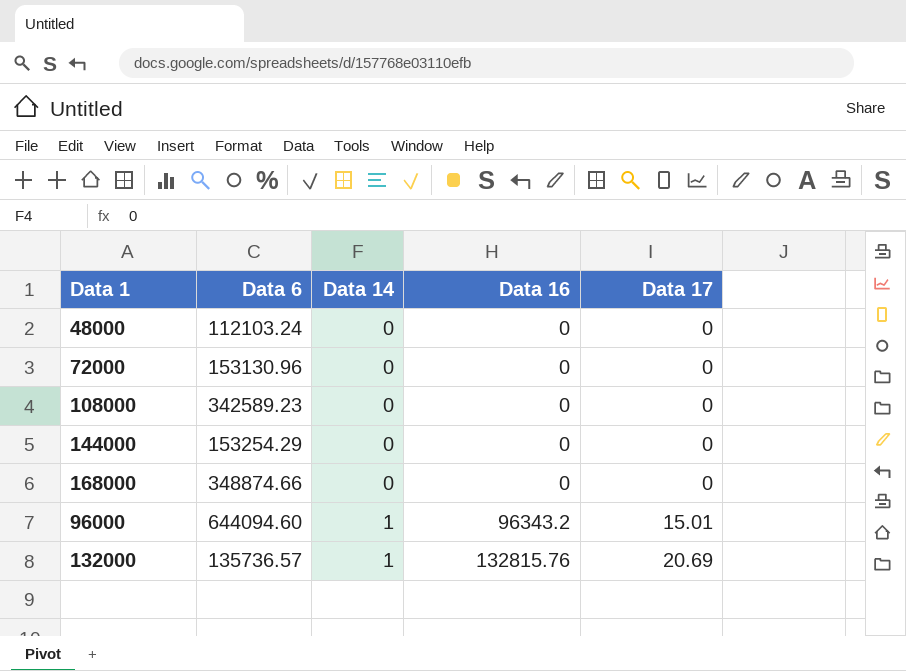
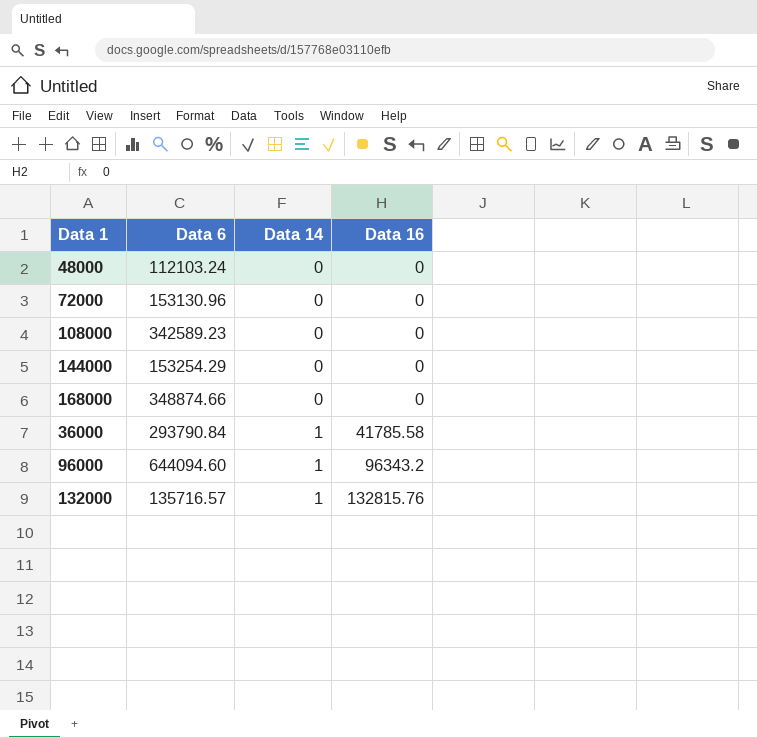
column Data 17 | position: 5 -> none
row 36000: none -> 293790.84 | 1 | 41785.58
132000 | Data 6: 135736.57 -> 135716.57

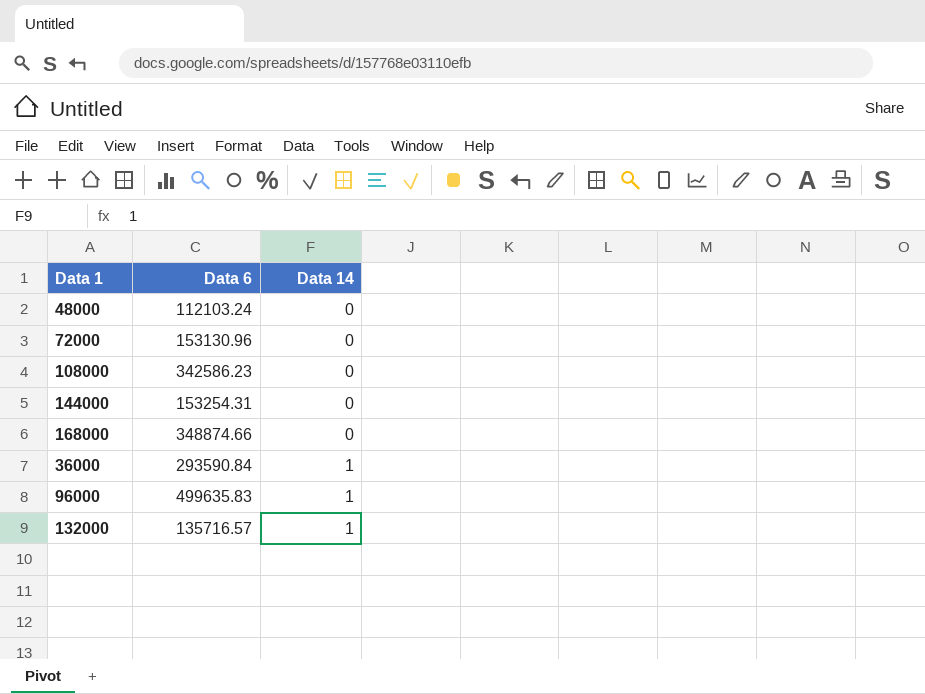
column Data 16 | position: 4 -> none
108000 | Data 6: 342589.23 -> 342586.23
144000 | Data 6: 153254.29 -> 153254.31
36000 | Data 6: 293790.84 -> 293590.84
96000 | Data 6: 644094.60 -> 499635.83

